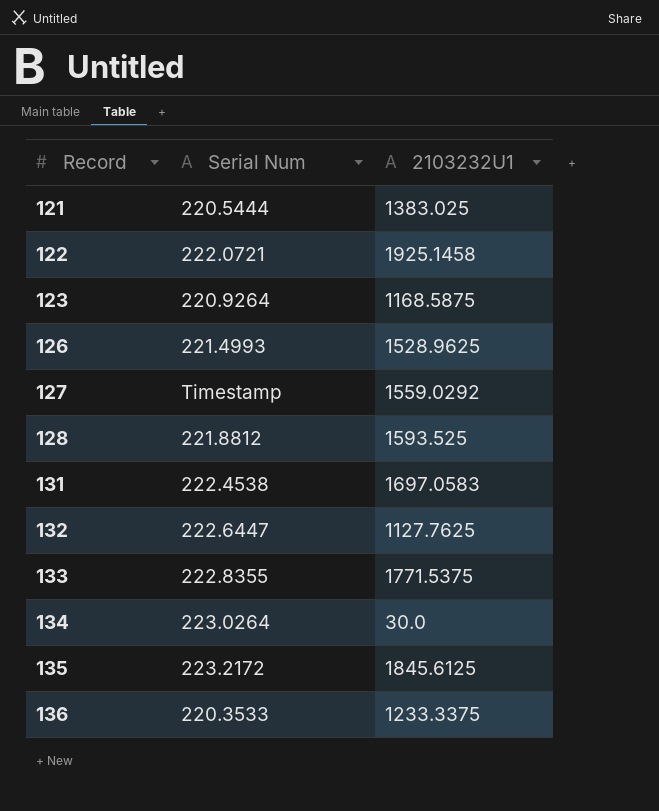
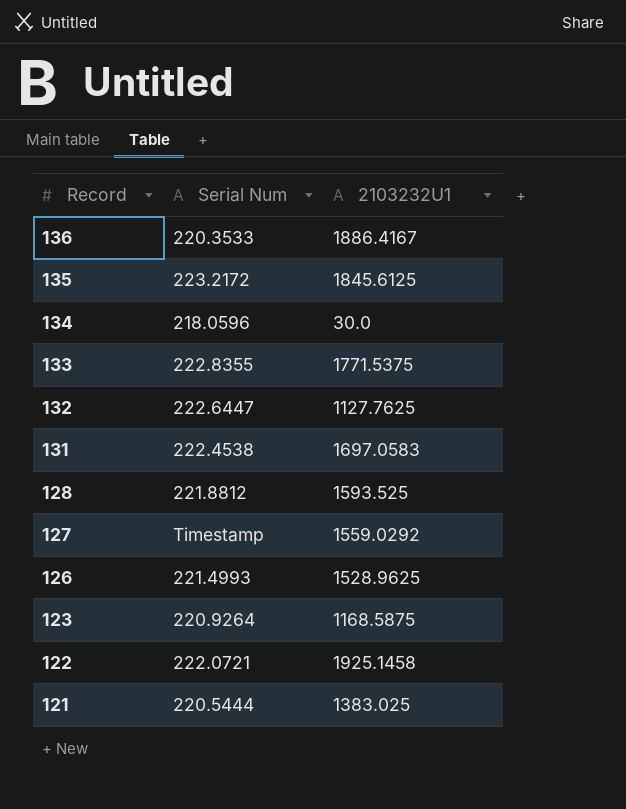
row order: Record ascending -> Record descending
136 | 2103232U1: 1233.3375 -> 1886.4167
134 | Serial Num: 223.0264 -> 218.0596

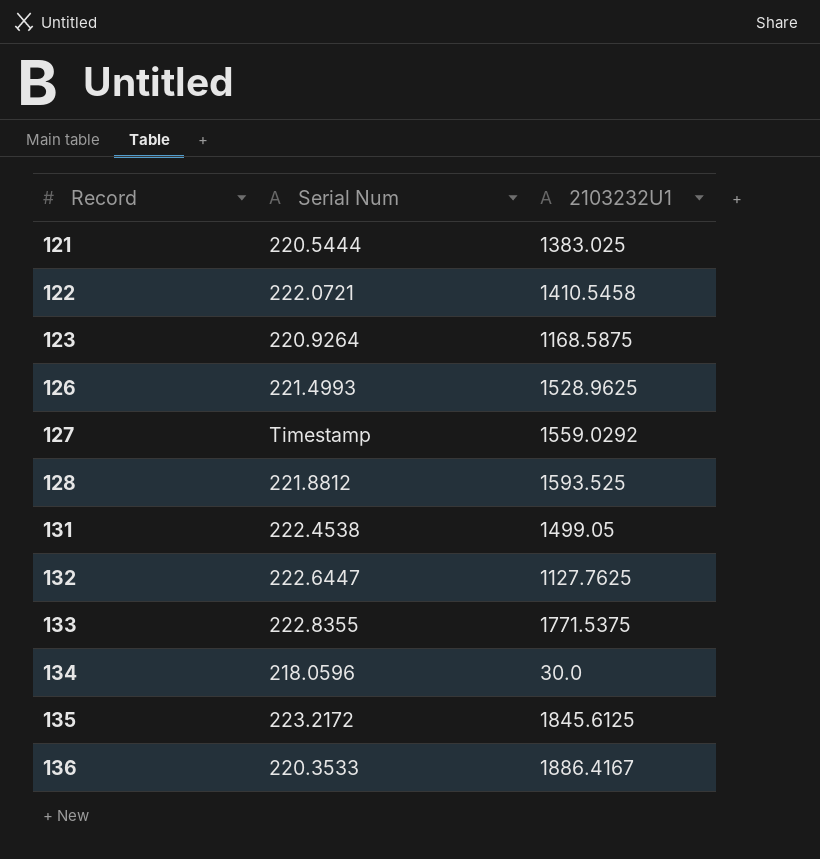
row order: Record descending -> Record ascending
122 | 2103232U1: 1925.1458 -> 1410.5458
131 | 2103232U1: 1697.0583 -> 1499.05

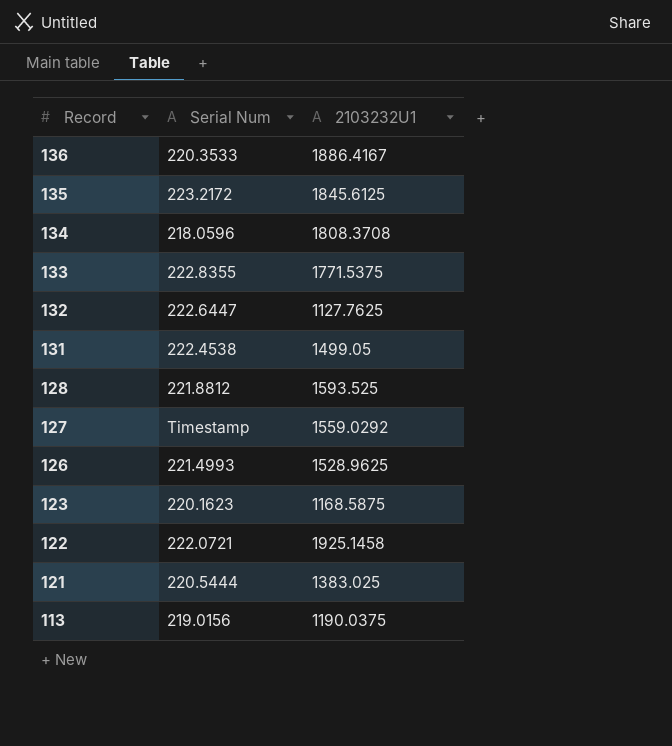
row order: Record ascending -> Record descending
134 | 2103232U1: 30.0 -> 1808.3708
123 | Serial Num: 220.9264 -> 220.1623
122 | 2103232U1: 1410.5458 -> 1925.1458
row 113: none -> 219.0156 | 1190.0375

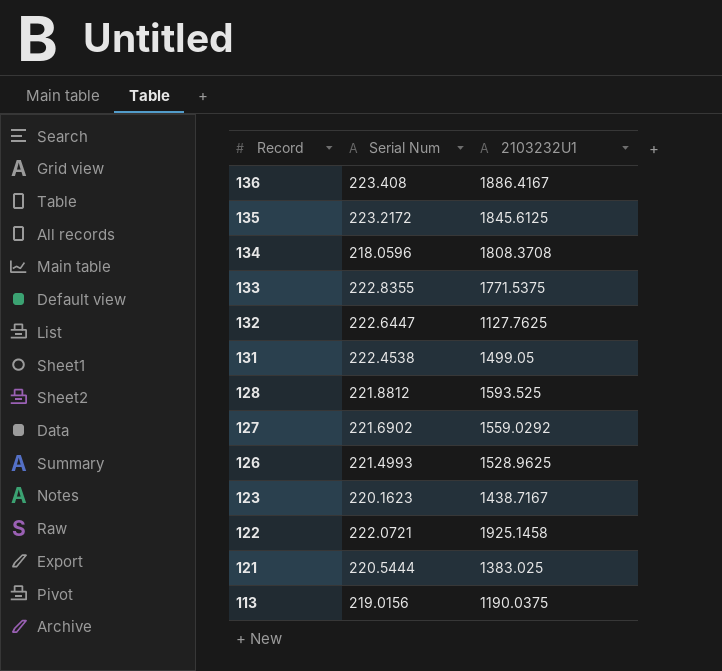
136 | Serial Num: 220.3533 -> 223.408
127 | Serial Num: Timestamp -> 221.6902
123 | 2103232U1: 1168.5875 -> 1438.7167

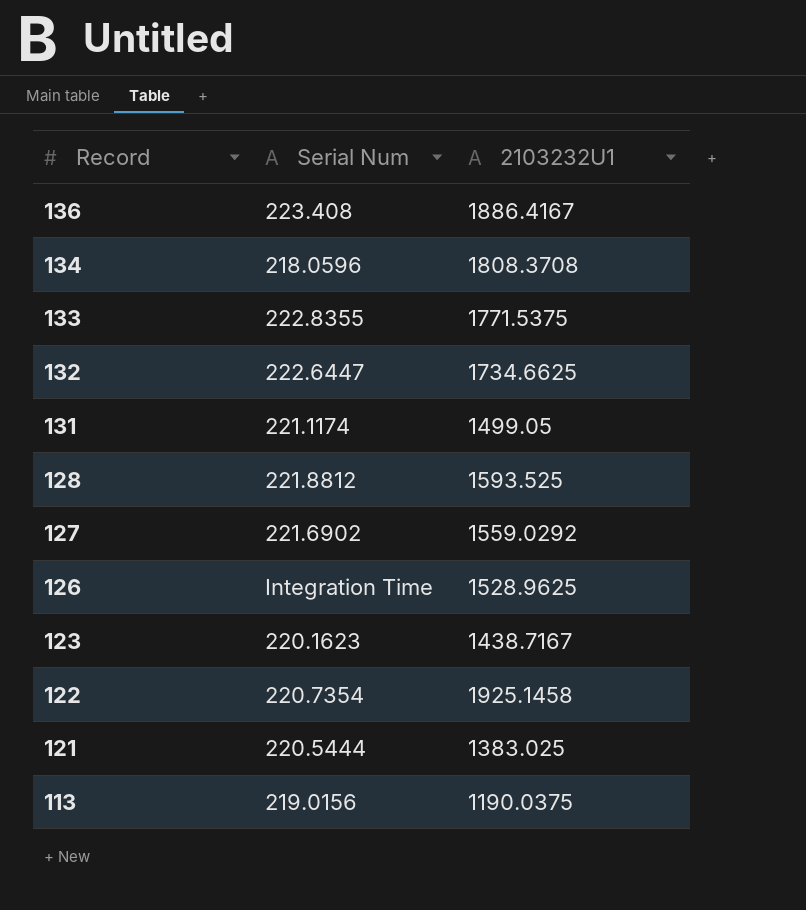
row 135: 223.2172 | 1845.6125 -> none
132 | 2103232U1: 1127.7625 -> 1734.6625
131 | Serial Num: 222.4538 -> 221.1174
126 | Serial Num: 221.4993 -> Integration Time
122 | Serial Num: 222.0721 -> 220.7354

